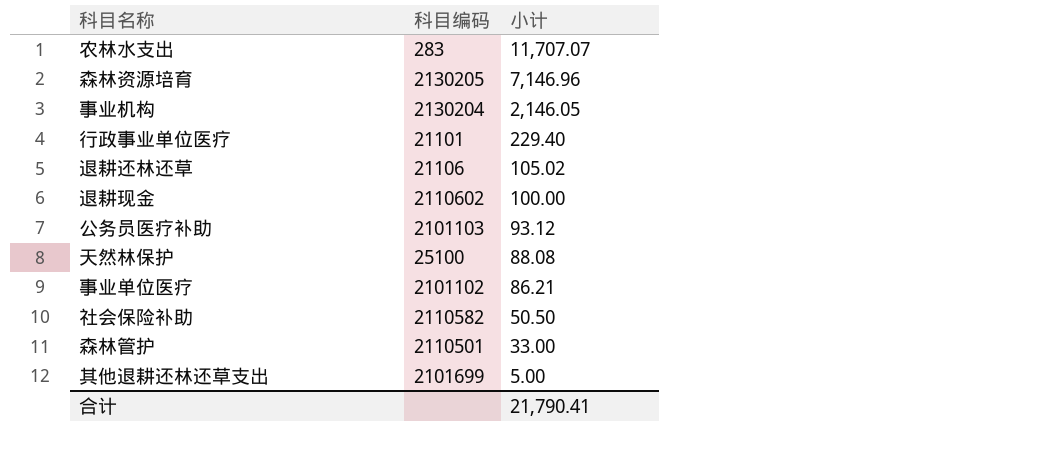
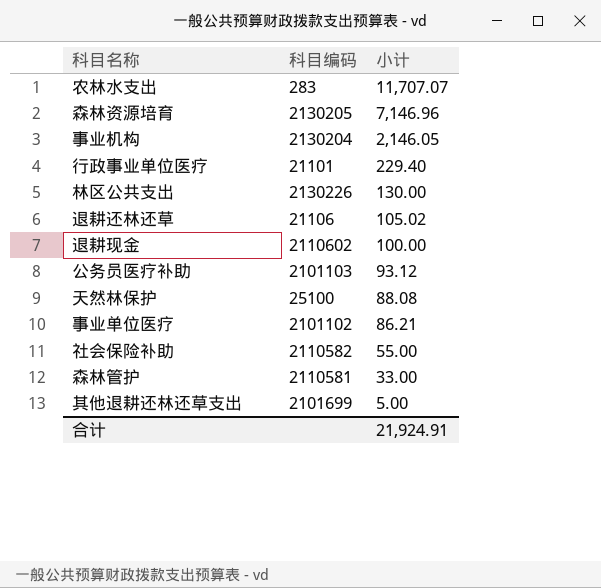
row 林区公共支出: none -> 2130226 | 130.00
社会保险补助 | 小计: 50.50 -> 55.00
森林管护 | 科目编码: 2110501 -> 2110581
合计 | 小计: 21,790.41 -> 21,924.91

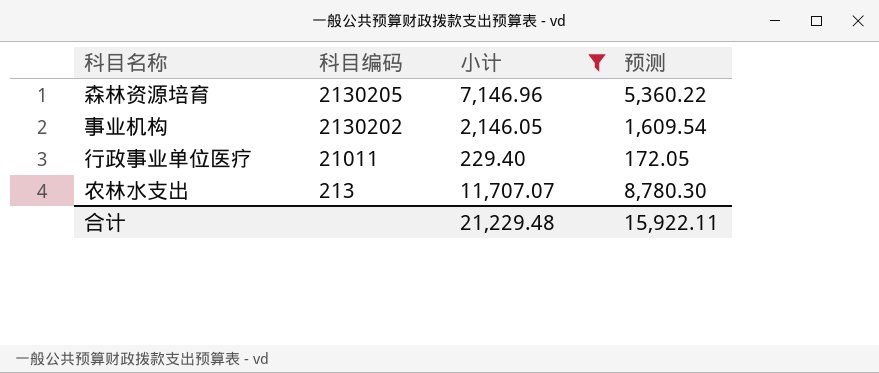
filter: none -> 小计 >= 229.40
row order: 小计 descending -> 科目编码 descending
column 预测 | formula: none -> [小计] * 0.75
事业机构 | 科目编码: 2130204 -> 2130202
行政事业单位医疗 | 科目编码: 21101 -> 21011
农林水支出 | 科目编码: 283 -> 213
合计 | 小计: 21,924.91 -> 21,229.48

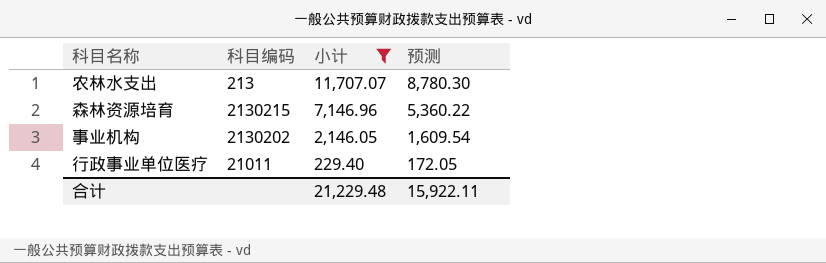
row order: 科目编码 descending -> 小计 descending
森林资源培育 | 科目编码: 2130205 -> 2130215

